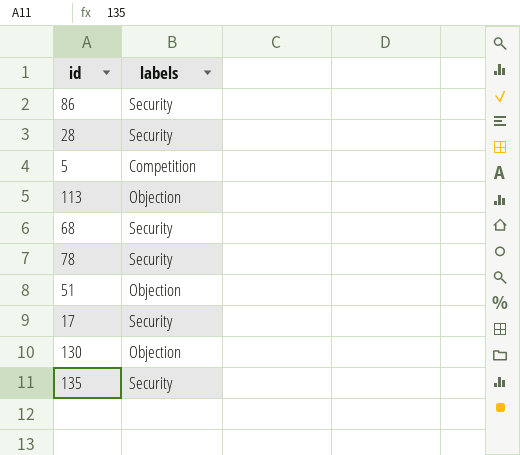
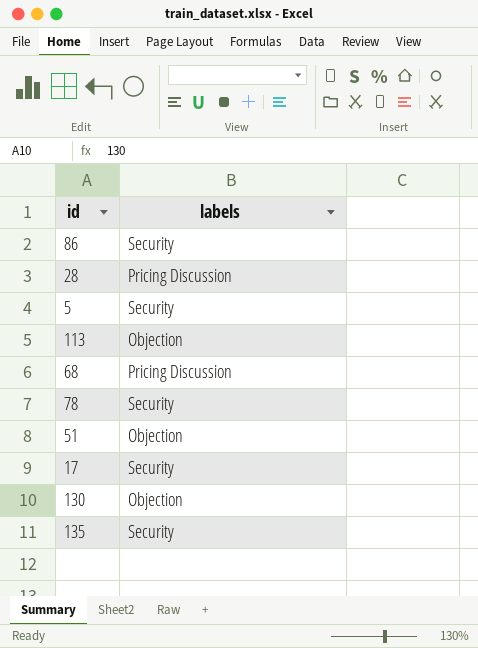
28 | labels: Security -> Pricing Discussion
5 | labels: Competition -> Security
68 | labels: Security -> Pricing Discussion

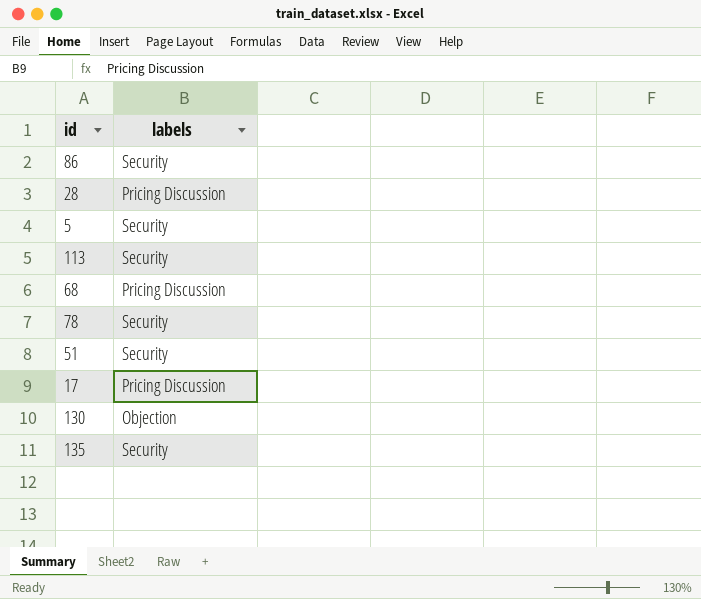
113 | labels: Objection -> Security
51 | labels: Objection -> Security
17 | labels: Security -> Pricing Discussion

